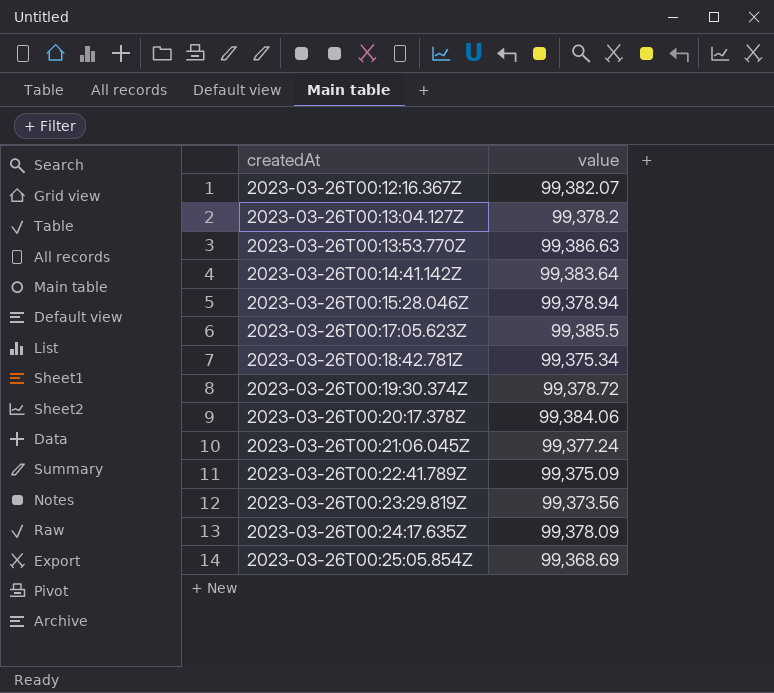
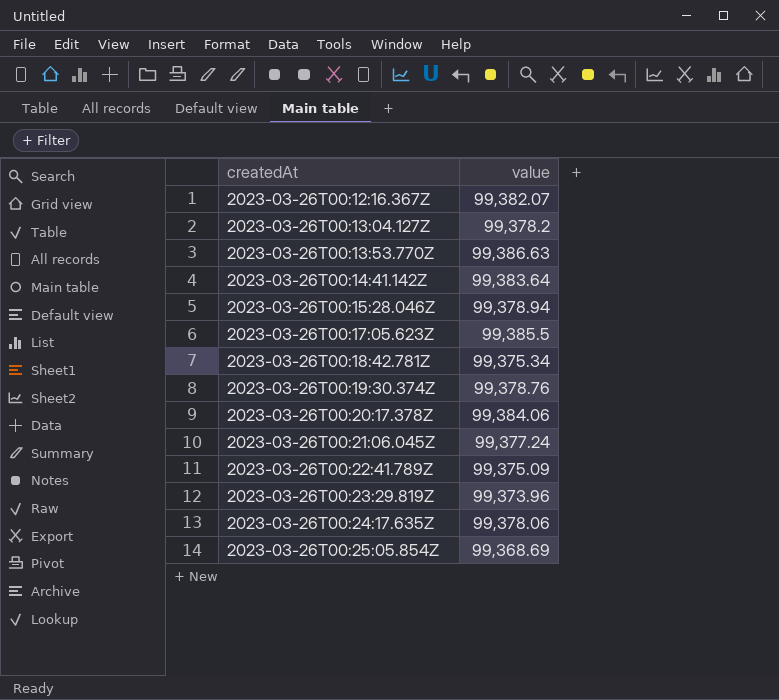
2023-03-26T00:19:30.374Z | value: 99,378.72 -> 99,378.76
2023-03-26T00:23:29.819Z | value: 99,373.56 -> 99,373.96
2023-03-26T00:24:17.635Z | value: 99,378.09 -> 99,378.06

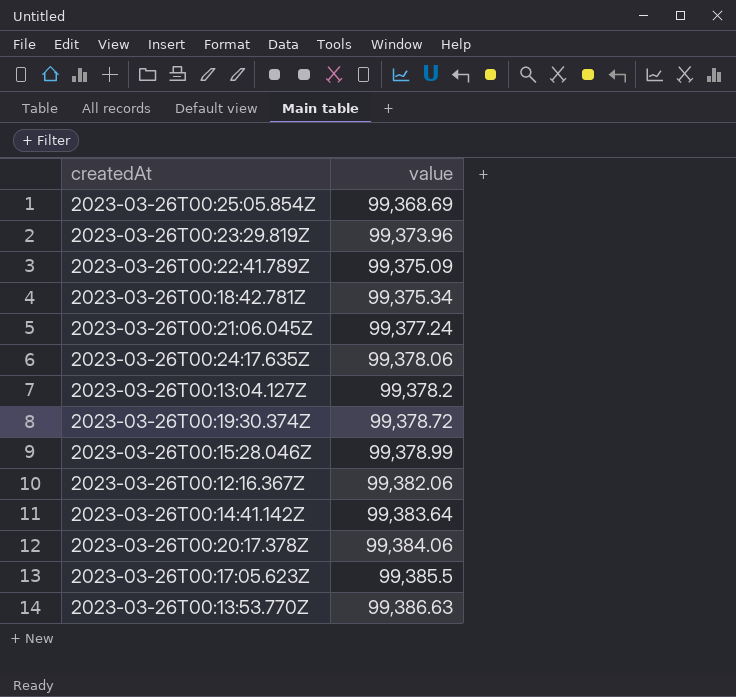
row order: createdAt ascending -> value ascending
2023-03-26T00:19:30.374Z | value: 99,378.76 -> 99,378.72
2023-03-26T00:15:28.046Z | value: 99,378.94 -> 99,378.99
2023-03-26T00:12:16.367Z | value: 99,382.07 -> 99,382.06

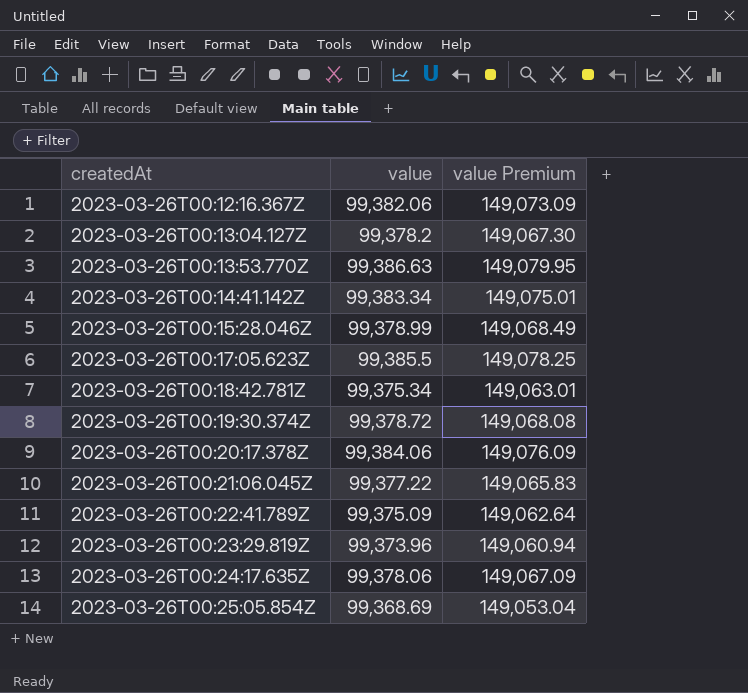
row order: value ascending -> createdAt ascending
column value Premium | formula: none -> [value] * 1.5
2023-03-26T00:14:41.142Z | value: 99,383.64 -> 99,383.34
2023-03-26T00:21:06.045Z | value: 99,377.24 -> 99,377.22

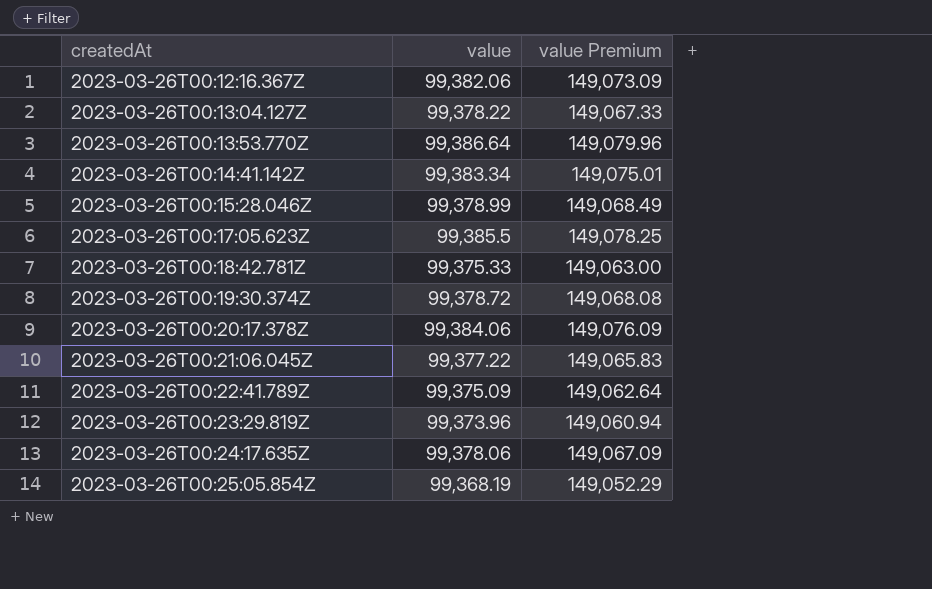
2023-03-26T00:13:04.127Z | value: 99,378.2 -> 99,378.22
2023-03-26T00:13:04.127Z | value Premium: 149,067.30 -> 149,067.33
2023-03-26T00:13:53.770Z | value: 99,386.63 -> 99,386.64
2023-03-26T00:13:53.770Z | value Premium: 149,079.95 -> 149,079.96
2023-03-26T00:18:42.781Z | value: 99,375.34 -> 99,375.33
2023-03-26T00:18:42.781Z | value Premium: 149,063.01 -> 149,063.00
2023-03-26T00:25:05.854Z | value: 99,368.69 -> 99,368.19
2023-03-26T00:25:05.854Z | value Premium: 149,053.04 -> 149,052.29

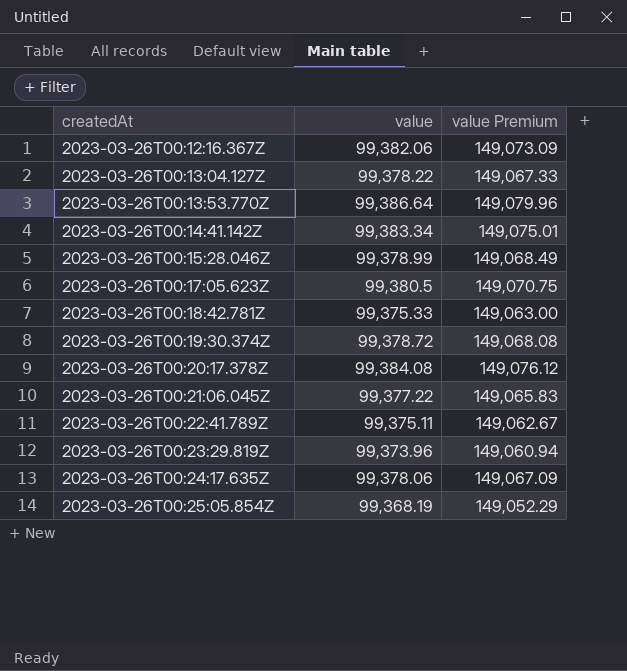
2023-03-26T00:17:05.623Z | value: 99,385.5 -> 99,380.5
2023-03-26T00:17:05.623Z | value Premium: 149,078.25 -> 149,070.75
2023-03-26T00:20:17.378Z | value: 99,384.06 -> 99,384.08
2023-03-26T00:20:17.378Z | value Premium: 149,076.09 -> 149,076.12
2023-03-26T00:22:41.789Z | value: 99,375.09 -> 99,375.11
2023-03-26T00:22:41.789Z | value Premium: 149,062.64 -> 149,062.67

